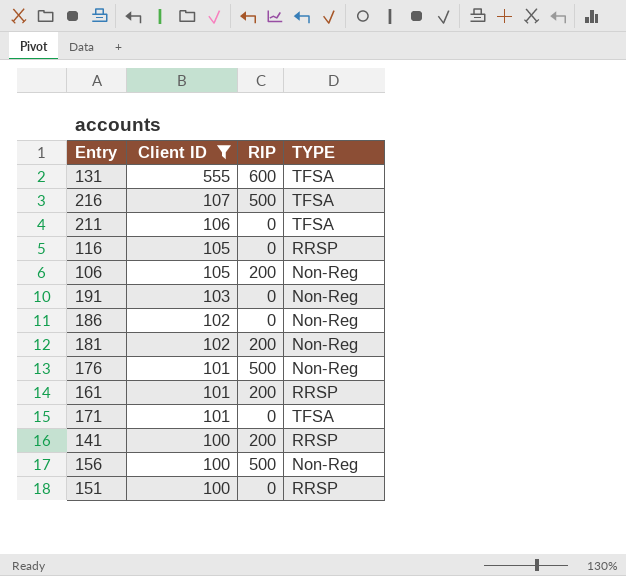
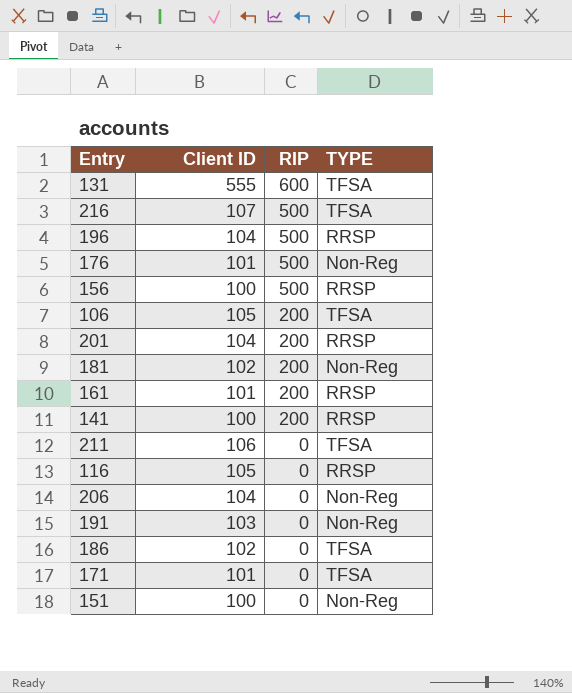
filter: Client ID != 104 -> none
row order: Client ID descending -> RIP descending
156 | TYPE: Non-Reg -> RRSP
106 | TYPE: Non-Reg -> TFSA
186 | TYPE: Non-Reg -> TFSA
151 | TYPE: RRSP -> Non-Reg

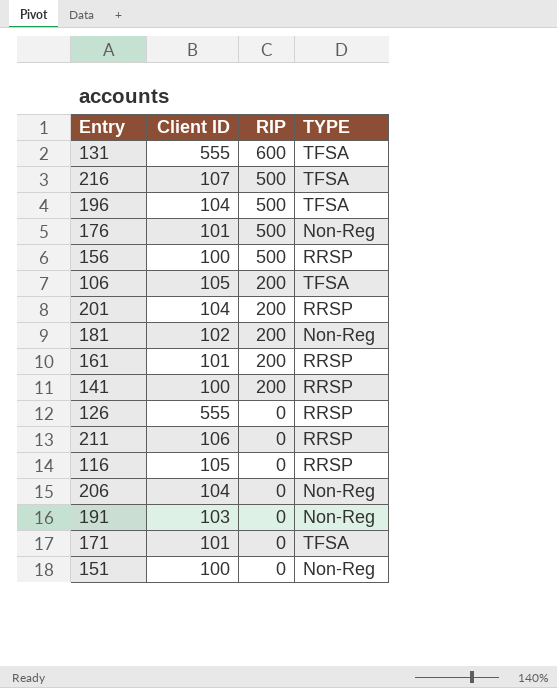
row 186: 102 | 0 | TFSA -> none
196 | TYPE: RRSP -> TFSA
row 126: none -> 555 | 0 | RRSP
211 | TYPE: TFSA -> RRSP

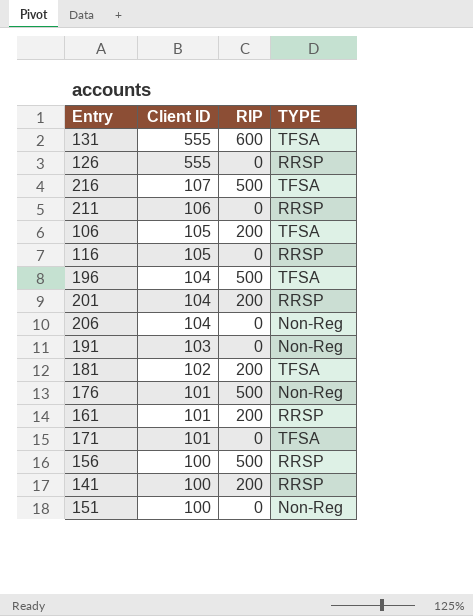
row order: RIP descending -> Client ID descending
181 | TYPE: Non-Reg -> TFSA

